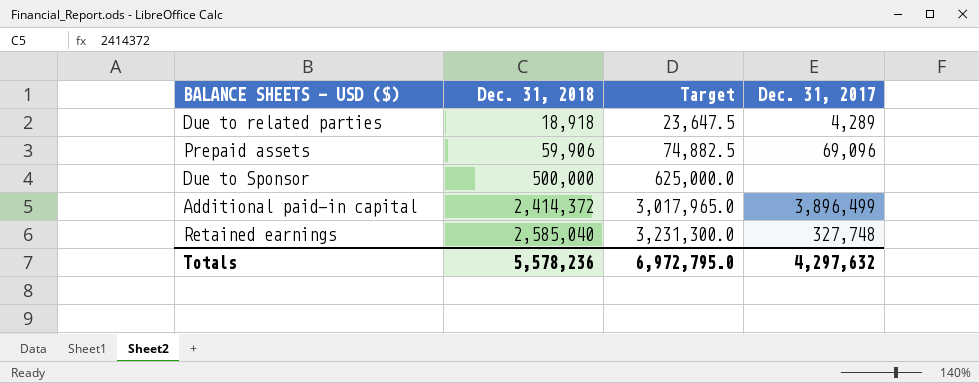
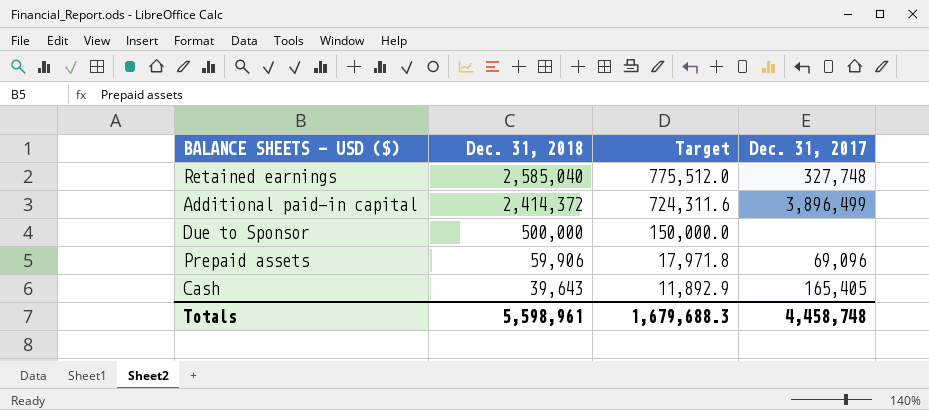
row order: Dec. 31, 2018 ascending -> Dec. 31, 2018 descending
column Target | formula: [Dec. 31, 2018] * 1.25 -> [Dec. 31, 2018] * 0.3
row Due to related parties: 18,918 | 23,647.5 | 4,289 -> none
row Cash: none -> 39,643 | 11,892.9 | 165,405
Totals | Dec. 31, 2018: 5,578,236 -> 5,598,961
Totals | Target: 6,972,795.0 -> 1,679,688.3
Totals | Dec. 31, 2017: 4,297,632 -> 4,458,748

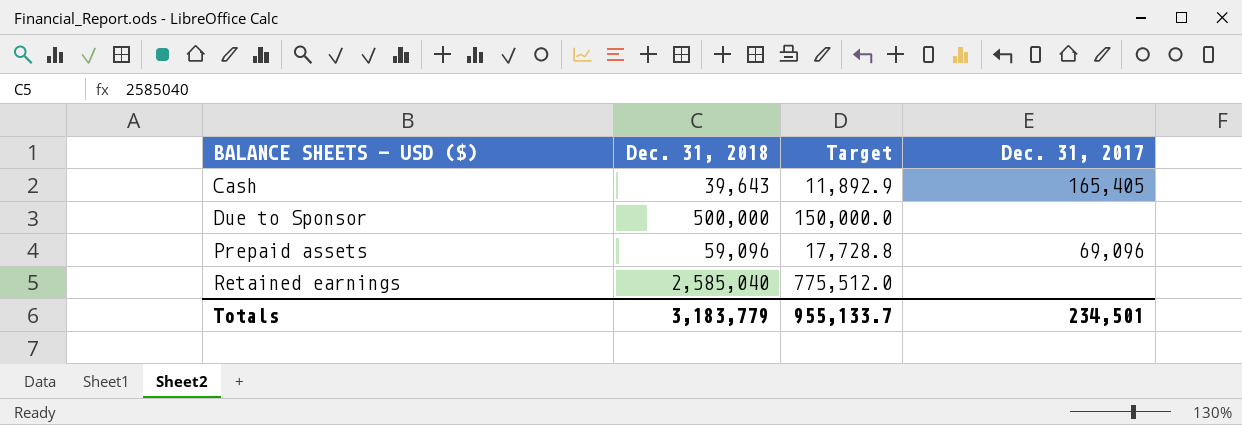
row order: Dec. 31, 2018 descending -> BALANCE SHEETS - USD ($) ascending
row Additional paid-in capital: 2,414,372 | 724,311.6 | 3,896,499 -> none
Prepaid assets | Dec. 31, 2018: 59,906 -> 59,096
Prepaid assets | Target: 17,971.8 -> 17,728.8
Retained earnings | Dec. 31, 2017: 327,748 -> none
Totals | Dec. 31, 2018: 5,598,961 -> 3,183,779
Totals | Target: 1,679,688.3 -> 955,133.7
Totals | Dec. 31, 2017: 4,458,748 -> 234,501

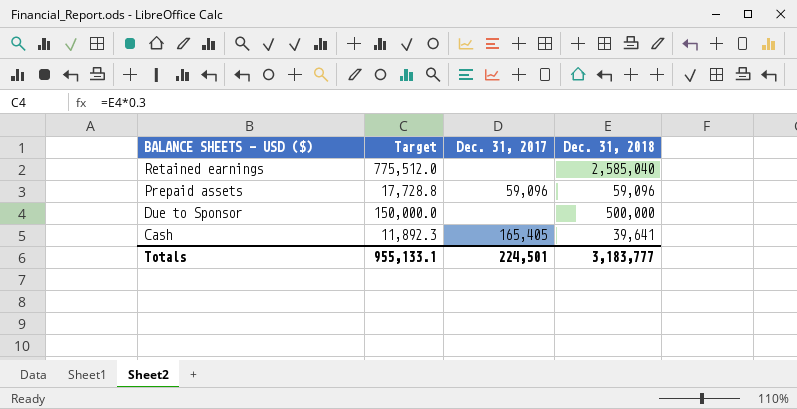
row order: BALANCE SHEETS - USD ($) ascending -> BALANCE SHEETS - USD ($) descending
column Dec. 31, 2018 | position: 2 -> 4
Prepaid assets | Dec. 31, 2017: 69,096 -> 59,096
Cash | Target: 11,892.9 -> 11,892.3
Cash | Dec. 31, 2018: 39,643 -> 39,641
Totals | Target: 955,133.7 -> 955,133.1
Totals | Dec. 31, 2017: 234,501 -> 224,501
Totals | Dec. 31, 2018: 3,183,779 -> 3,183,777

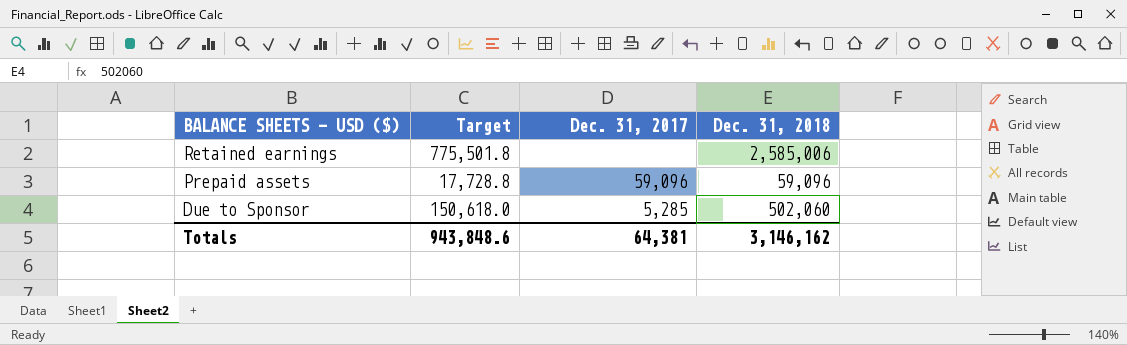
row Cash: 11,892.3 | 165,405 | 39,641 -> none
Retained earnings | Target: 775,512.0 -> 775,501.8
Retained earnings | Dec. 31, 2018: 2,585,040 -> 2,585,006
Due to Sponsor | Target: 150,000.0 -> 150,618.0
Due to Sponsor | Dec. 31, 2017: none -> 5,285
Due to Sponsor | Dec. 31, 2018: 500,000 -> 502,060
Totals | Target: 955,133.1 -> 943,848.6
Totals | Dec. 31, 2017: 224,501 -> 64,381
Totals | Dec. 31, 2018: 3,183,777 -> 3,146,162

